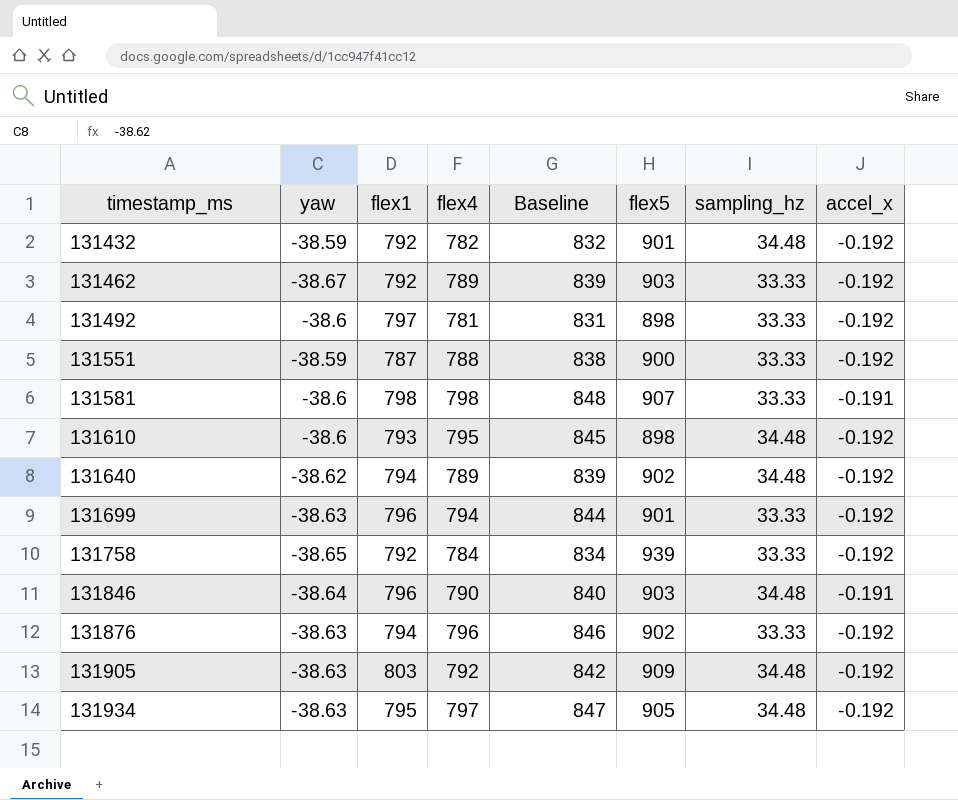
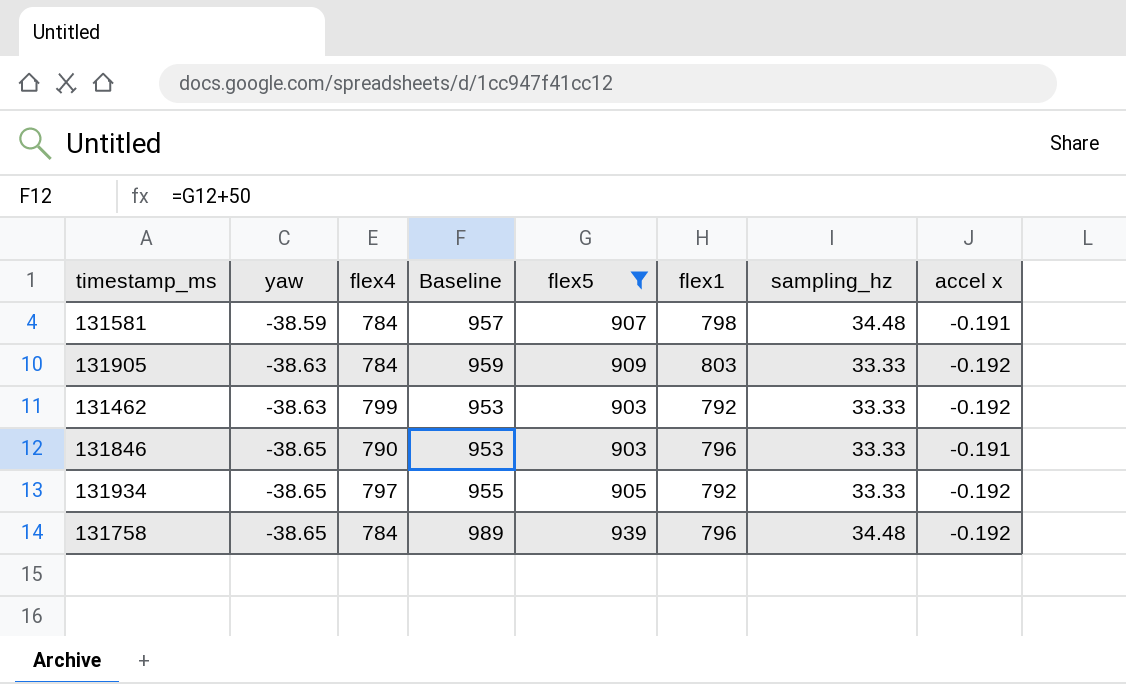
filter: none -> flex5 >= 903
row order: timestamp_ms ascending -> yaw descending
column Baseline | formula: [flex4] + 50 -> [flex5] + 50
column flex1 | position: 3 -> 6
column name: accel_x -> accel x
131581 | yaw: -38.6 -> -38.59
131581 | flex4: 798 -> 784
131581 | sampling_hz: 33.33 -> 34.48
131905 | flex4: 792 -> 784
131905 | sampling_hz: 34.48 -> 33.33
131462 | yaw: -38.67 -> -38.63
131462 | flex4: 789 -> 799
131846 | yaw: -38.64 -> -38.65
131846 | sampling_hz: 34.48 -> 33.33
131934 | yaw: -38.63 -> -38.65
131934 | flex1: 795 -> 792
131934 | sampling_hz: 34.48 -> 33.33
131758 | flex1: 792 -> 796
131758 | sampling_hz: 33.33 -> 34.48

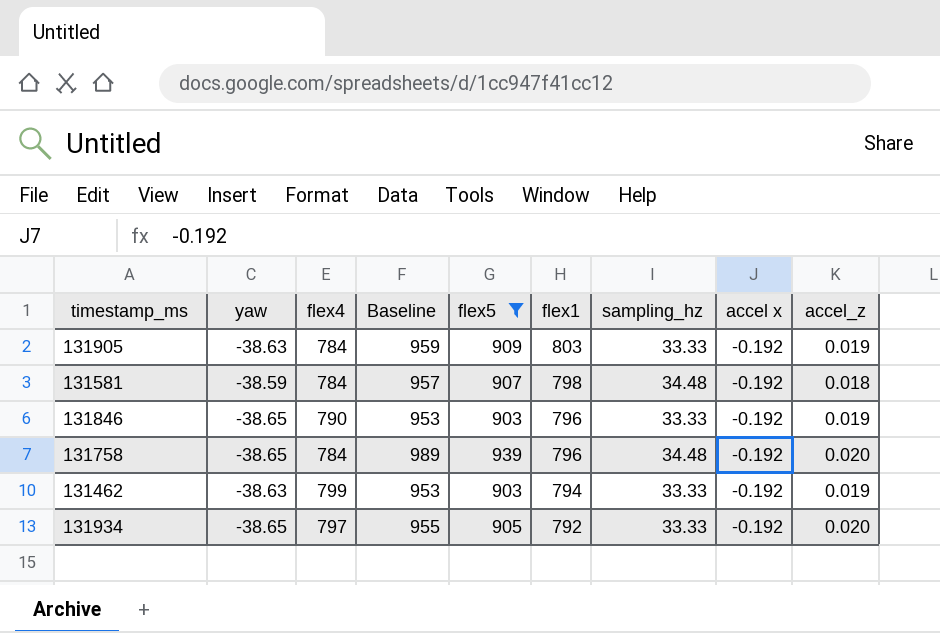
row order: yaw descending -> flex1 descending
column accel_z | position: none -> 9
131581 | accel x: -0.191 -> -0.192
131846 | accel x: -0.191 -> -0.192
131462 | flex1: 792 -> 794

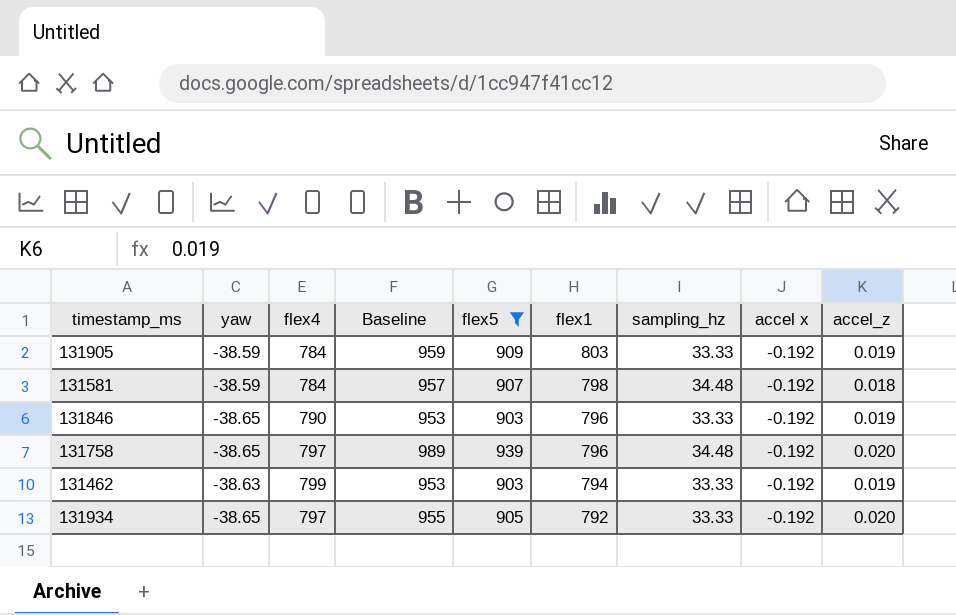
131905 | yaw: -38.63 -> -38.59
131758 | flex4: 784 -> 797

